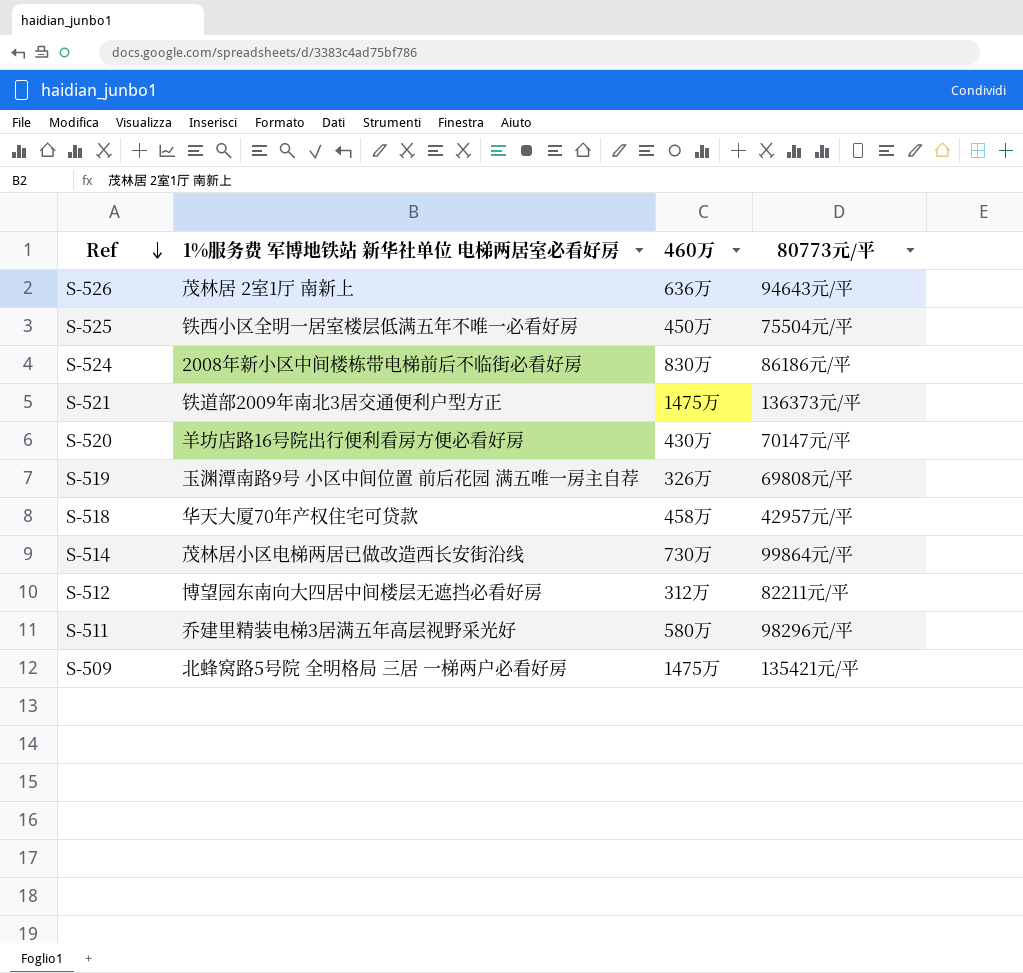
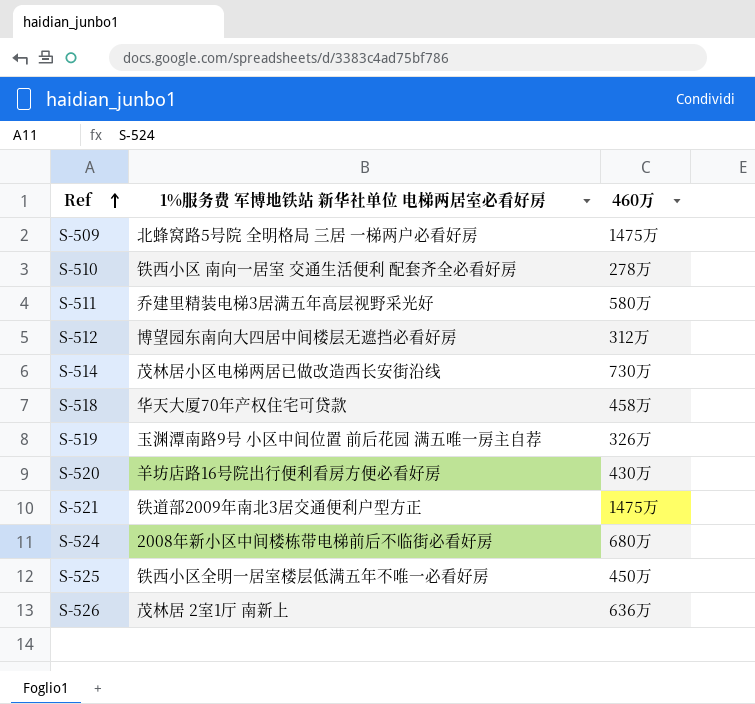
row order: Ref descending -> Ref ascending
column 80773元/平 | position: 4 -> none
row S-510: none -> 铁西小区 南向一居室 交通生活便利 配套齐全必看好房 | 278万
S-524 | 460万: 830万 -> 680万

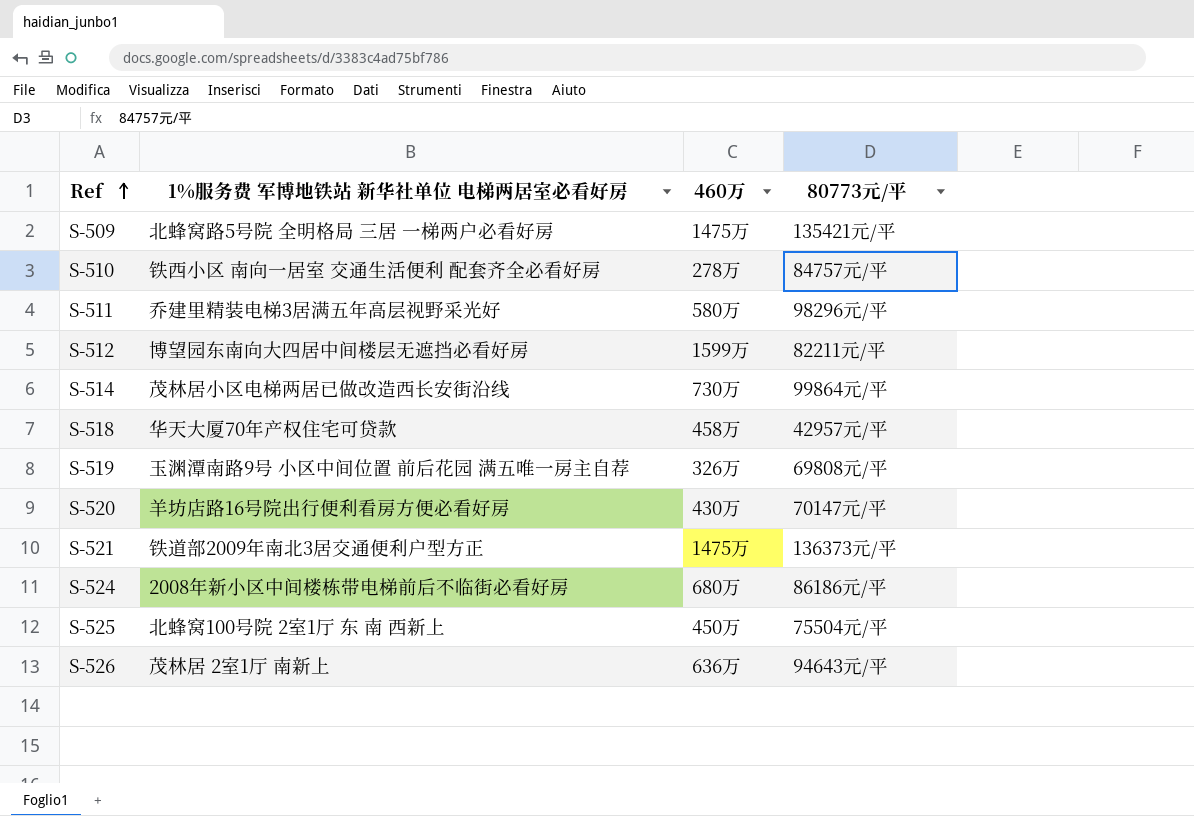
column 80773元/平 | position: none -> 4
S-512 | 460万: 312万 -> 1599万
S-525 | 1%服务费 军博地铁站 新华社单位 电梯两居室必看好房: 铁西小区全明一居室楼层低满五年不唯一必看好房 -> 北蜂窝100号院 2室1厅 东 南 西新上

